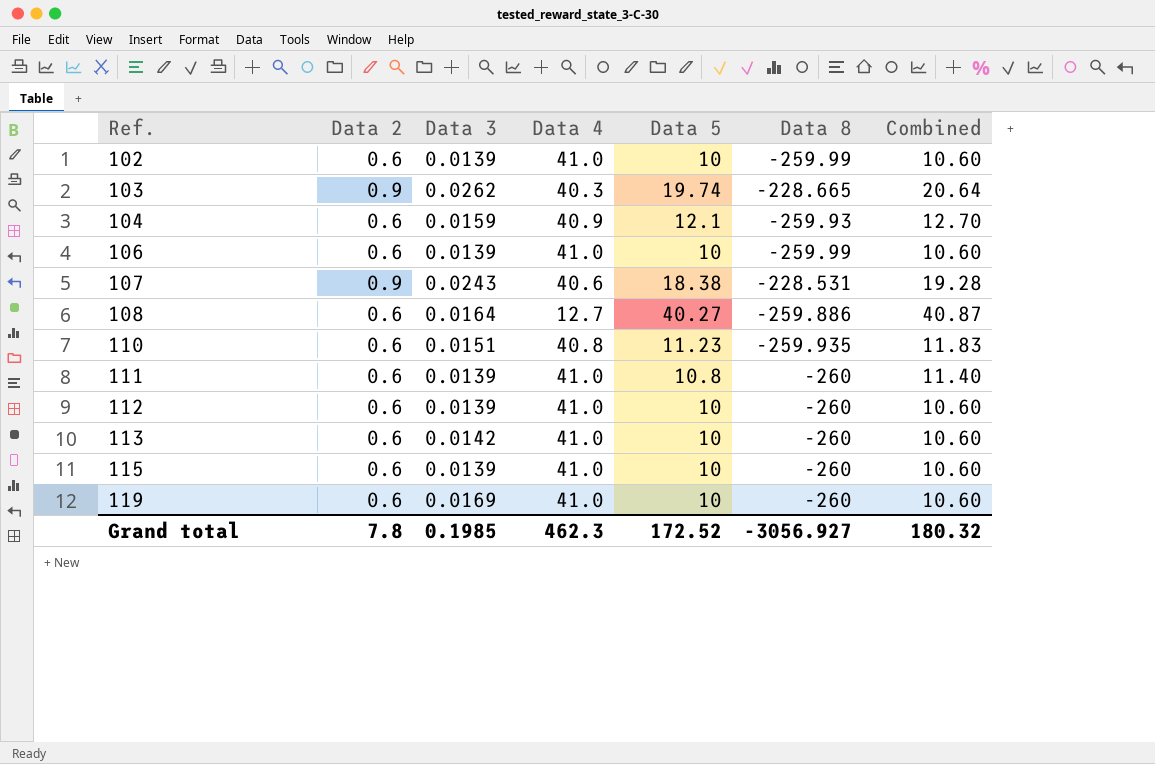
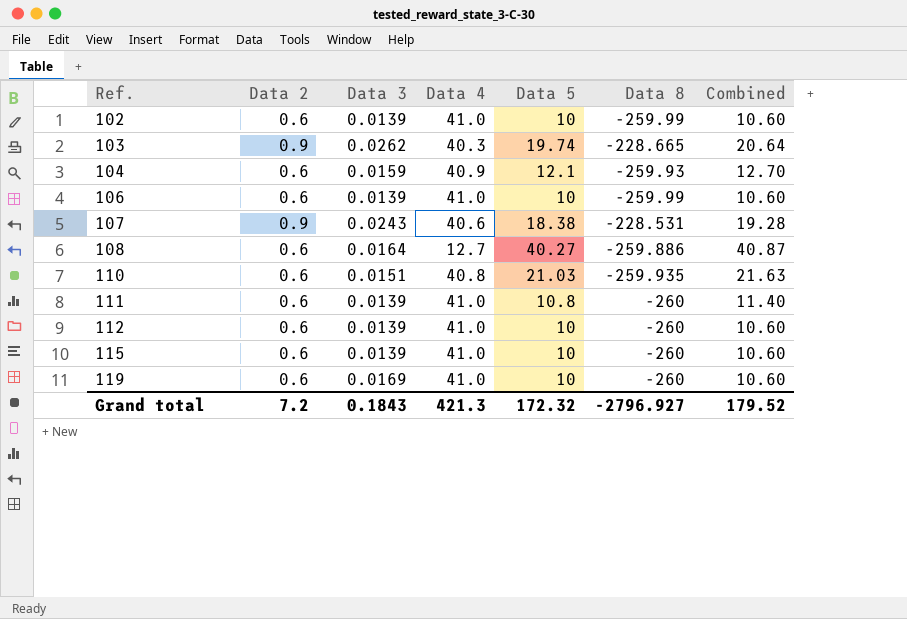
row 113: 0.6 | 0.0142 | 41.0 | 10 | -260 | 10.60 -> none
110 | Data 5: 11.23 -> 21.03
110 | Combined: 11.83 -> 21.63
Grand total | Data 2: 7.8 -> 7.2
Grand total | Data 3: 0.1985 -> 0.1843
Grand total | Data 4: 462.3 -> 421.3
Grand total | Data 5: 172.52 -> 172.32
Grand total | Data 8: -3056.927 -> -2796.927
Grand total | Combined: 180.32 -> 179.52

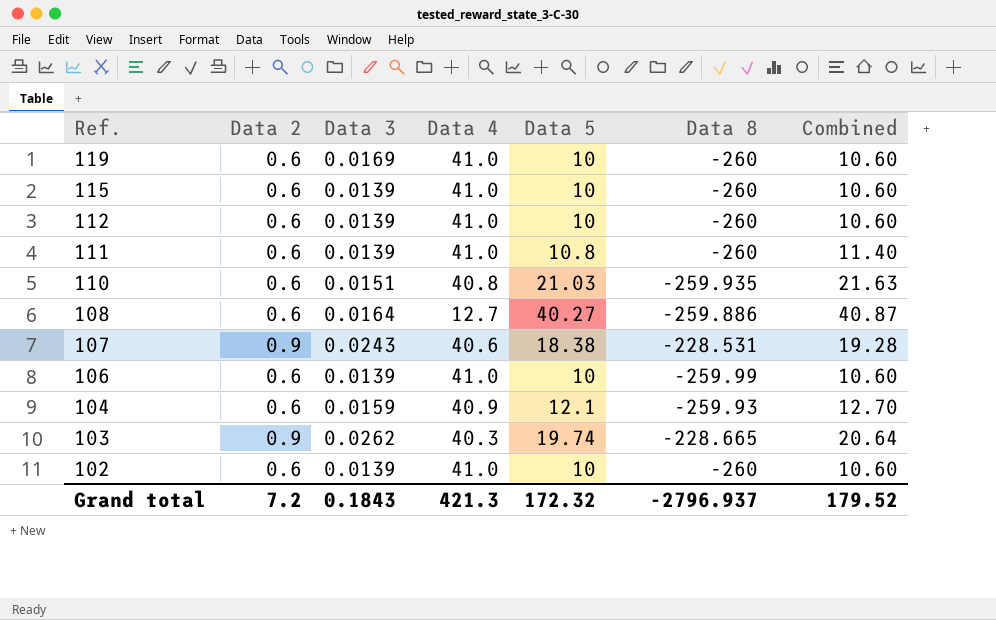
row order: Ref. ascending -> Ref. descending
102 | Data 8: -259.99 -> -260
Grand total | Data 8: -2796.927 -> -2796.937

